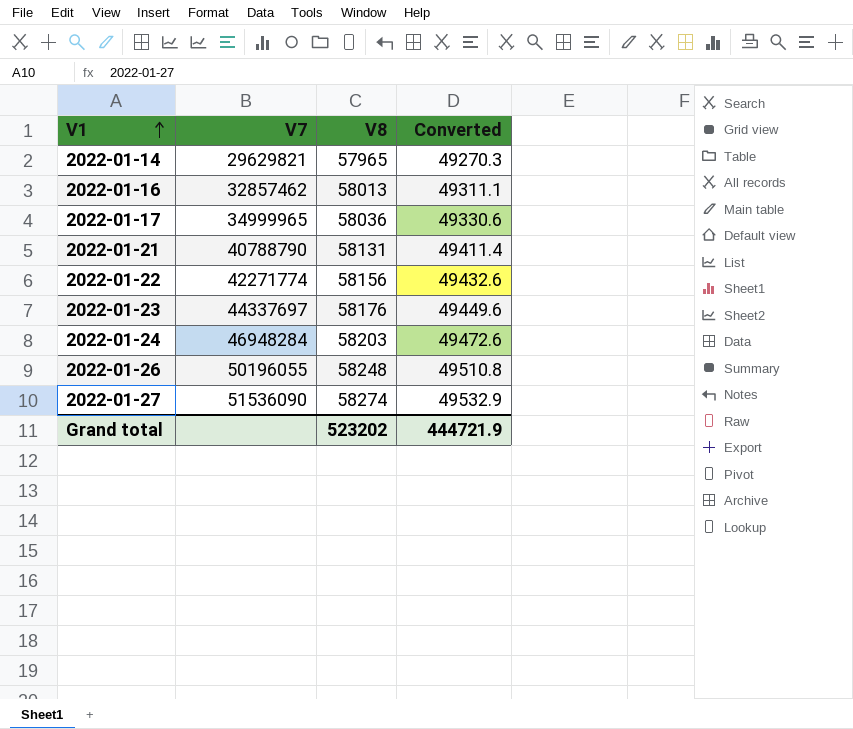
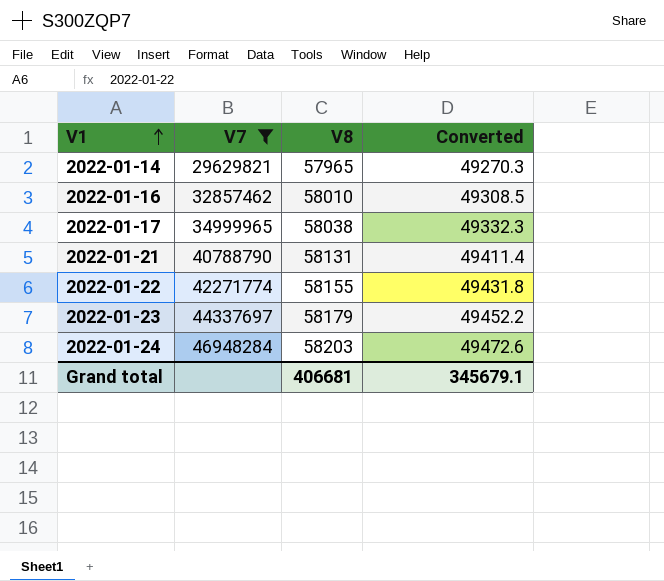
filter: none -> V7 <= 46948284
2022-01-16 | V8: 58013 -> 58010
2022-01-16 | Converted: 49311.1 -> 49308.5
2022-01-17 | V8: 58036 -> 58038
2022-01-17 | Converted: 49330.6 -> 49332.3
2022-01-22 | V8: 58156 -> 58155
2022-01-22 | Converted: 49432.6 -> 49431.8
2022-01-23 | V8: 58176 -> 58179
2022-01-23 | Converted: 49449.6 -> 49452.2
Grand total | V8: 523202 -> 406681
Grand total | Converted: 444721.9 -> 345679.1

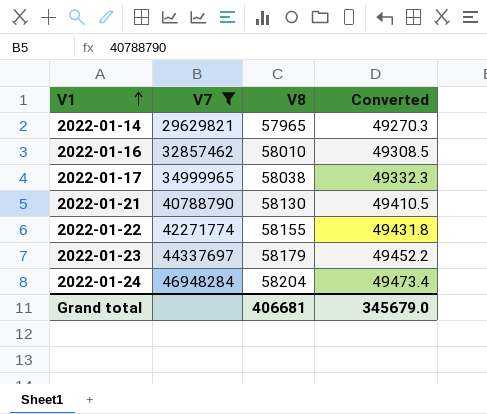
2022-01-21 | V8: 58131 -> 58130
2022-01-21 | Converted: 49411.4 -> 49410.5
2022-01-24 | V8: 58203 -> 58204
2022-01-24 | Converted: 49472.6 -> 49473.4
Grand total | Converted: 345679.1 -> 345679.0

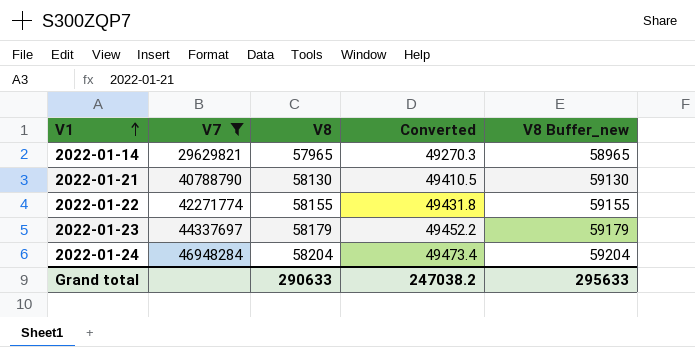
column V8 Buffer_new | formula: none -> [V8] + 1000
row 2022-01-16: 32857462 | 58010 | 49308.5 -> none
row 2022-01-17: 34999965 | 58038 | 49332.3 -> none
Grand total | V8: 406681 -> 290633
Grand total | Converted: 345679.0 -> 247038.2

